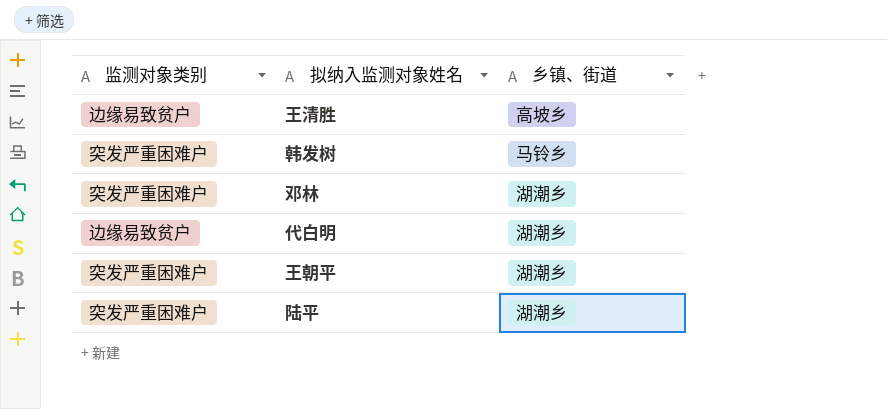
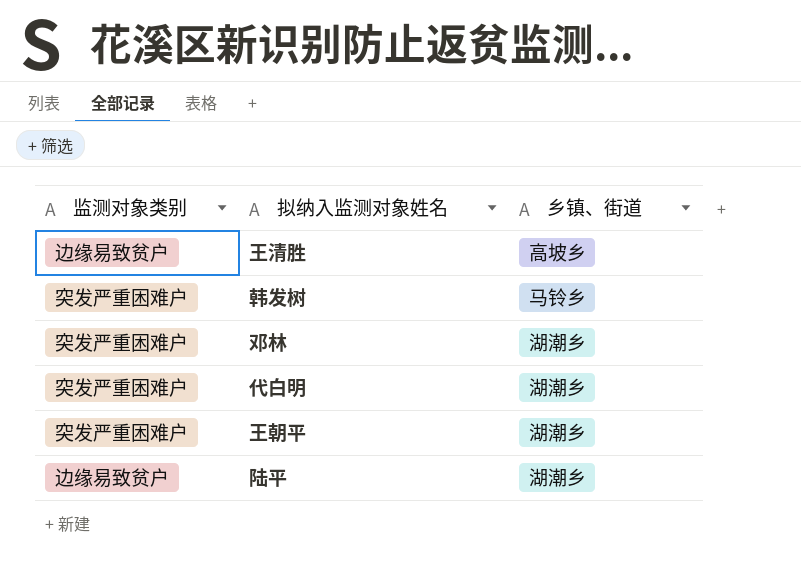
代白明 | 监测对象类别: 边缘易致贫户 -> 突发严重困难户
陆平 | 监测对象类别: 突发严重困难户 -> 边缘易致贫户

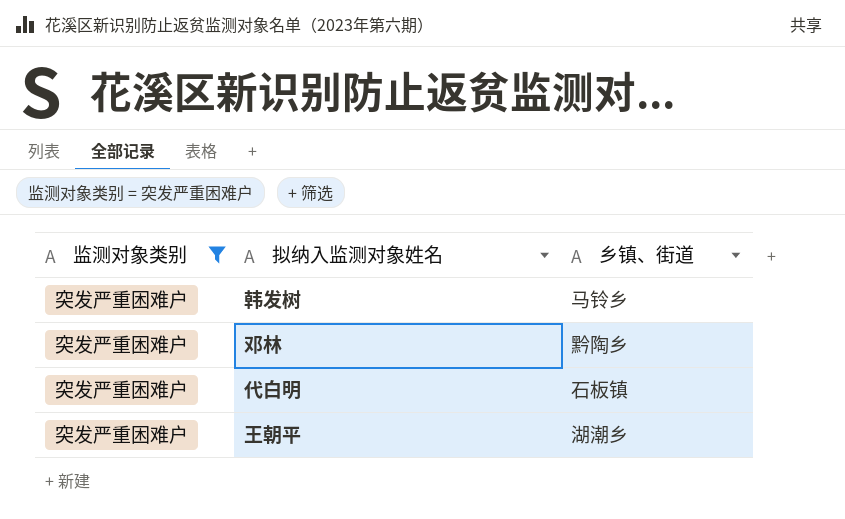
filter: none -> 监测对象类别 = 突发严重困难户
邓林 | 乡镇、街道: 湖潮乡 -> 黔陶乡
代白明 | 乡镇、街道: 湖潮乡 -> 石板镇

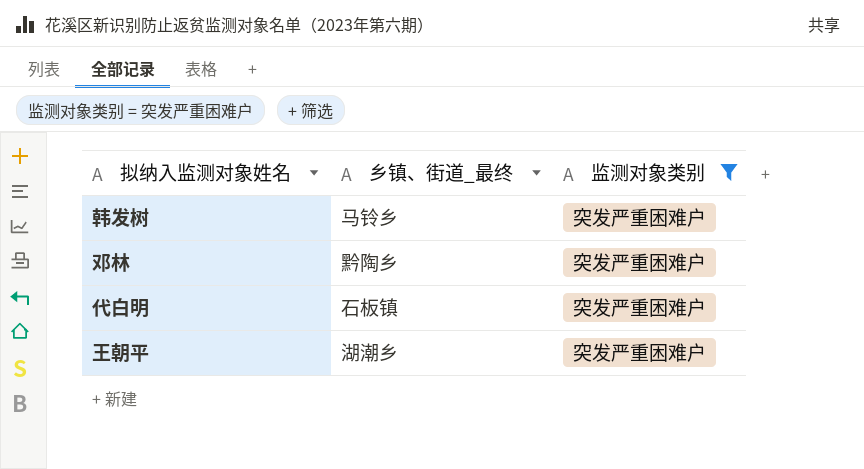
column name: 乡镇、街道 -> 乡镇、街道_最终
column 监测对象类别 | position: 1 -> 3

